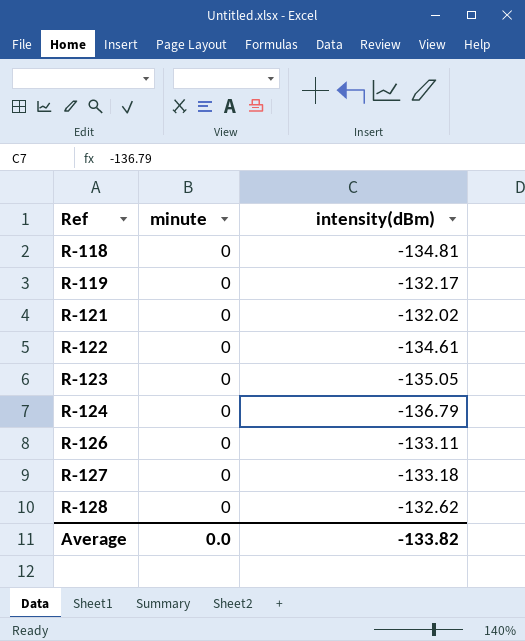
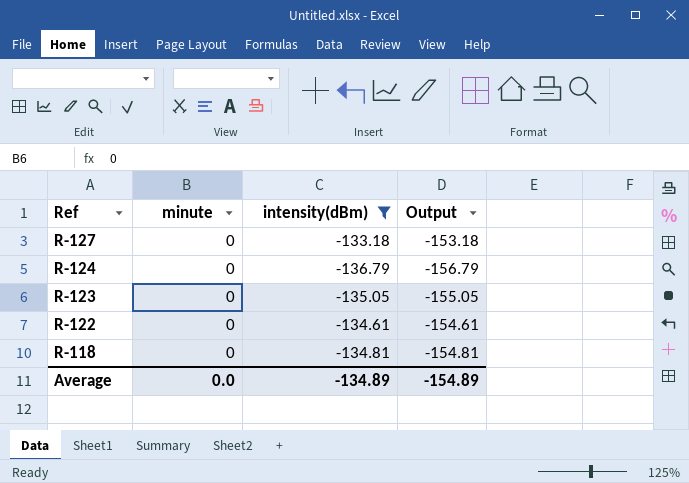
filter: none -> intensity(dBm) <= -133.18
row order: Ref ascending -> Ref descending
column Output | formula: none -> [intensity(dBm)] - 20
Average | intensity(dBm): -133.82 -> -134.89

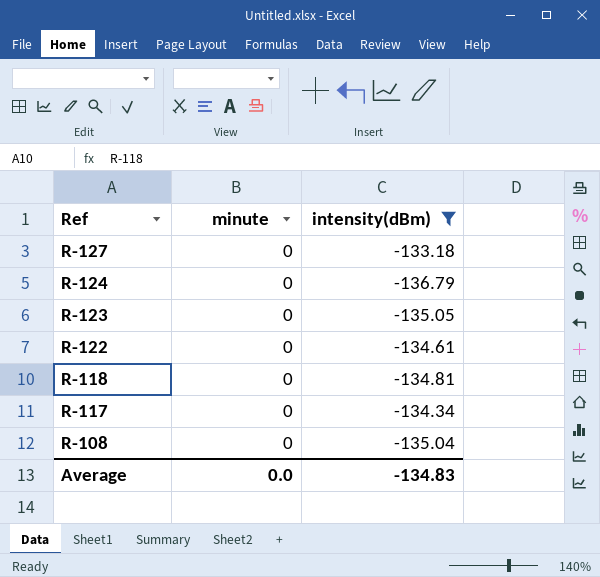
column Output | formula: [intensity(dBm)] - 20 -> none
row R-117: none -> 0 | -134.34
row R-108: none -> 0 | -135.04
Average | intensity(dBm): -134.89 -> -134.83

